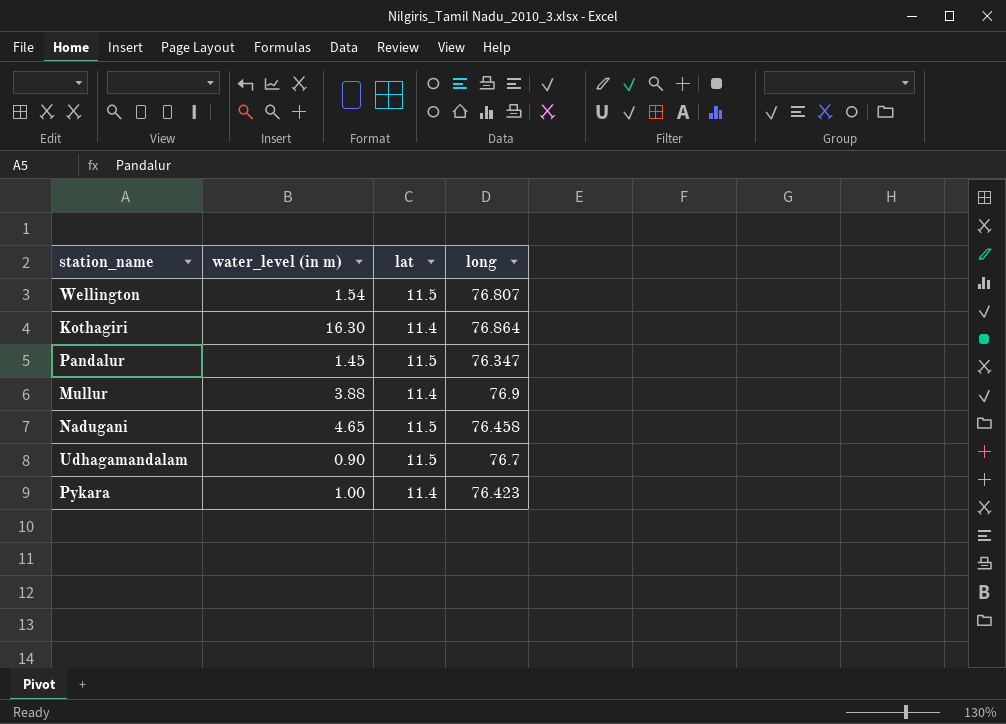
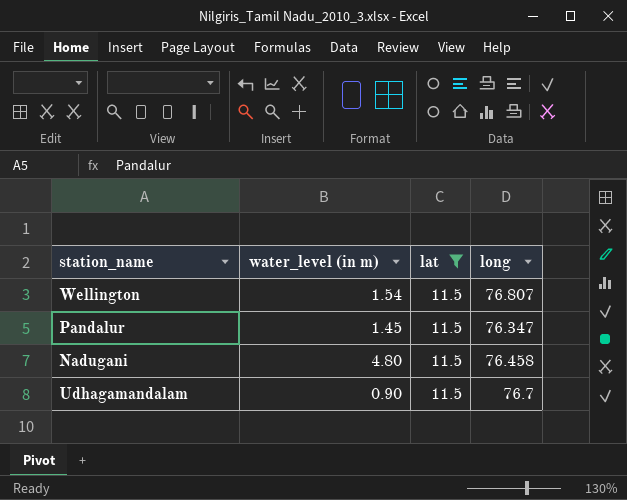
filter: none -> lat = 11.5
Nadugani | water_level (in m): 4.65 -> 4.80

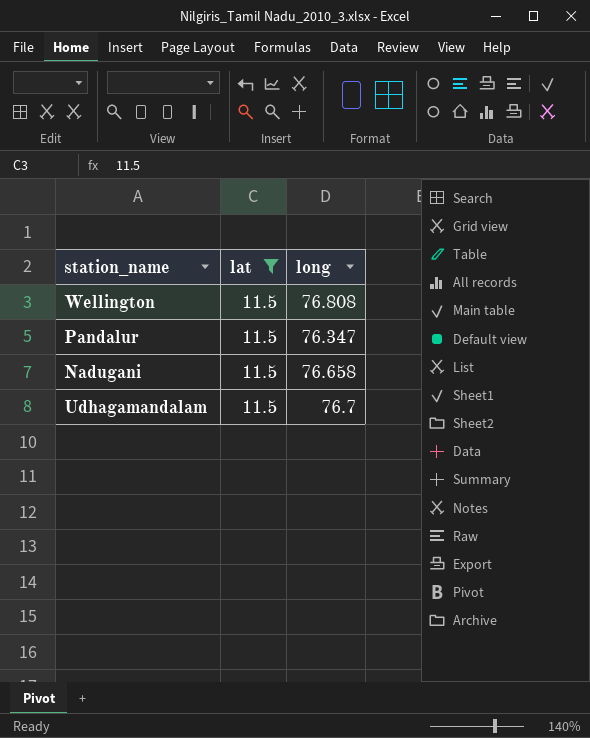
column water_level (in m) | position: 2 -> none
Wellington | long: 76.807 -> 76.808
Nadugani | long: 76.458 -> 76.658

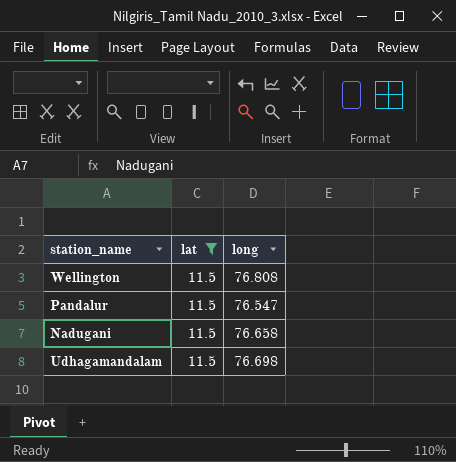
Pandalur | long: 76.347 -> 76.547
Udhagamandalam | long: 76.7 -> 76.698

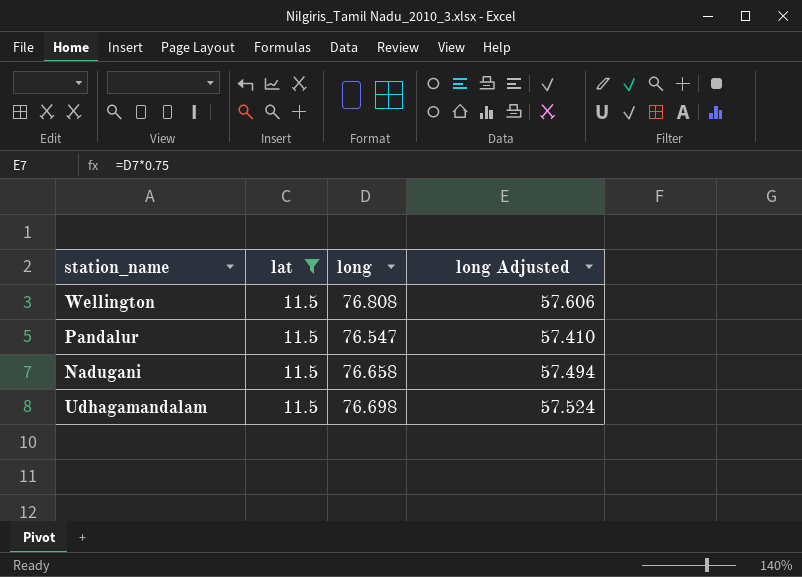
column long Adjusted | formula: none -> [long] * 0.75

